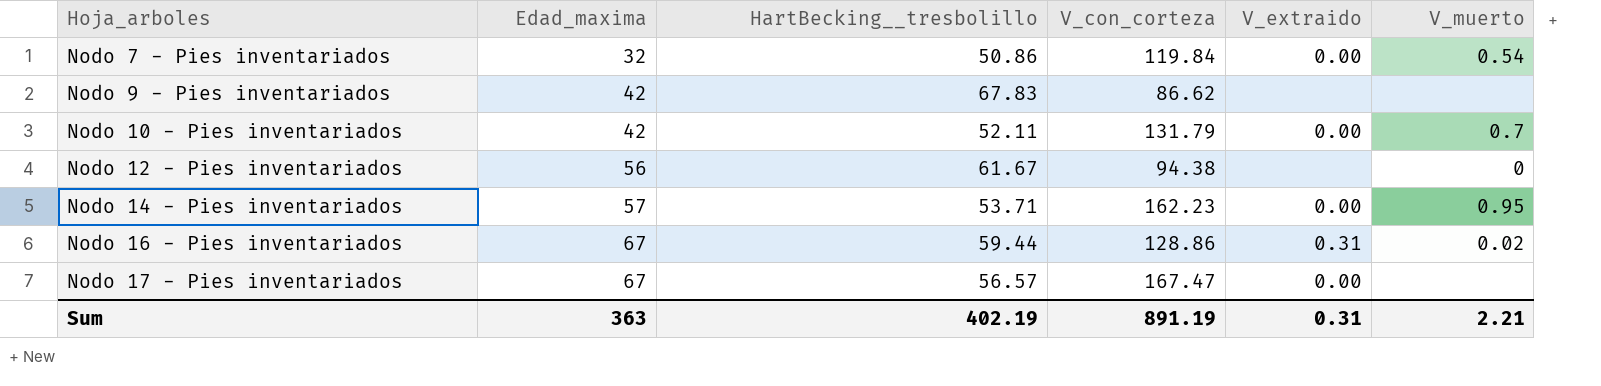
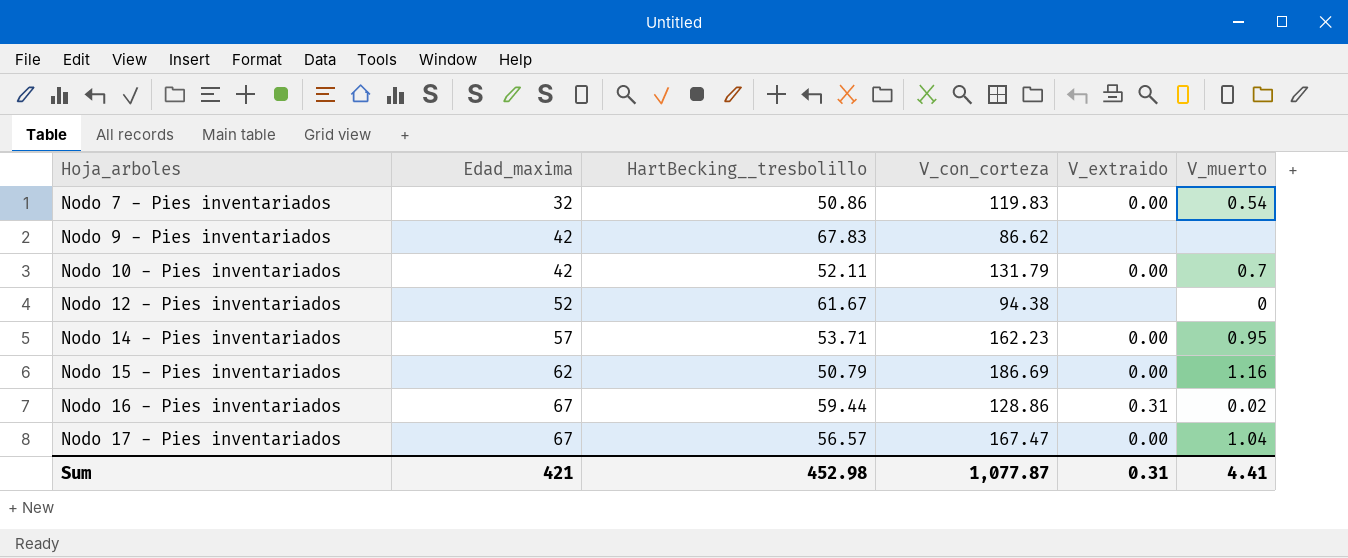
Nodo 7 - Pies inventariados | V_con_corteza: 119.84 -> 119.83
Nodo 12 - Pies inventariados | Edad_maxima: 56 -> 52
row Nodo 15 - Pies inventariados: none -> 62 | 50.79 | 186.69 | 0.00 | 1.16
Nodo 17 - Pies inventariados | V_muerto: none -> 1.04
Sum | Edad_maxima: 363 -> 421
Sum | HartBecking__tresbolillo: 402.19 -> 452.98
Sum | V_con_corteza: 891.19 -> 1,077.87
Sum | V_muerto: 2.21 -> 4.41

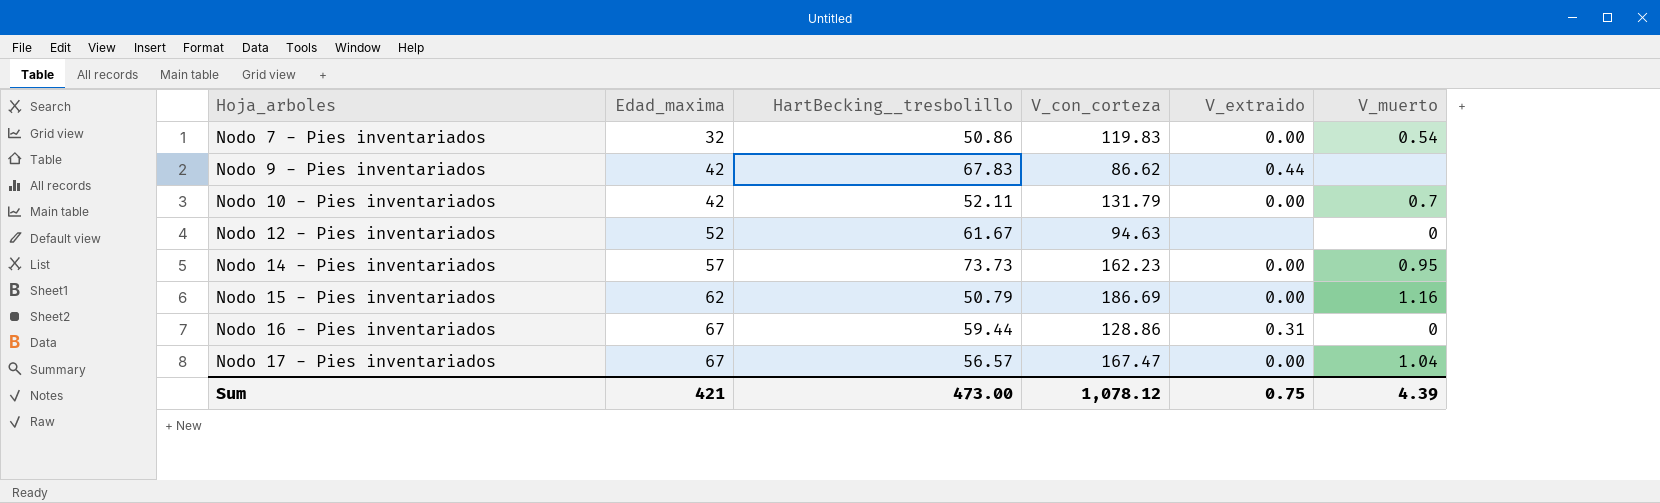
Nodo 9 - Pies inventariados | V_extraido: none -> 0.44
Nodo 12 - Pies inventariados | V_con_corteza: 94.38 -> 94.63
Nodo 14 - Pies inventariados | HartBecking__tresbolillo: 53.71 -> 73.73
Nodo 16 - Pies inventariados | V_muerto: 0.02 -> 0
Sum | HartBecking__tresbolillo: 452.98 -> 473.00
Sum | V_con_corteza: 1,077.87 -> 1,078.12
Sum | V_extraido: 0.31 -> 0.75
Sum | V_muerto: 4.41 -> 4.39

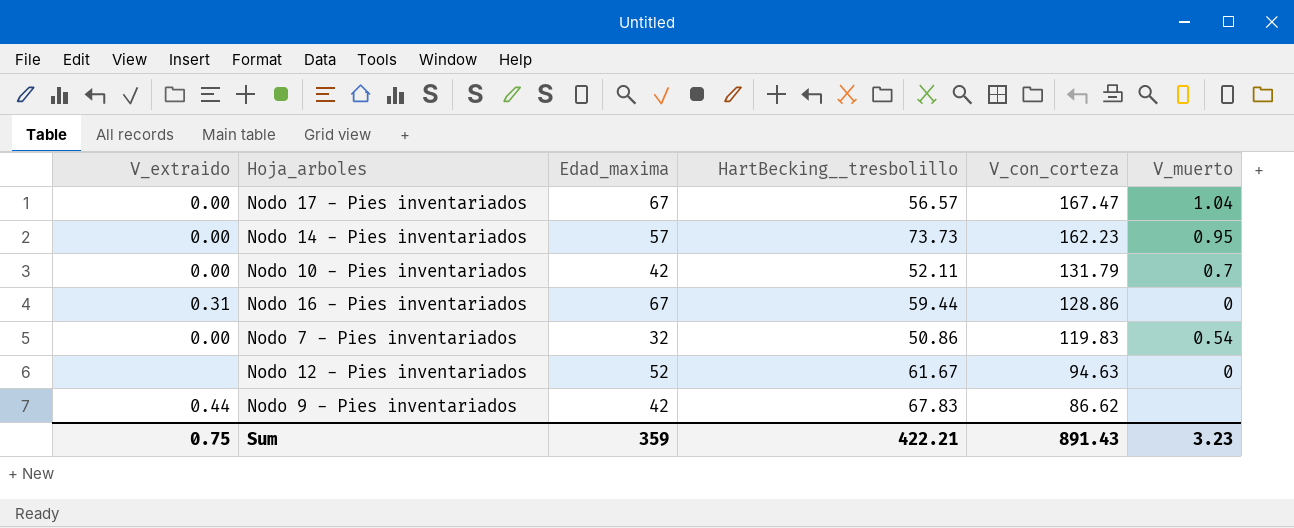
row order: Hoja_arboles ascending -> V_con_corteza descending
column V_extraido | position: 5 -> 1
row Nodo 15 - Pies inventariados: 62 | 50.79 | 186.69 | 0.00 | 1.16 -> none
Sum | Edad_maxima: 421 -> 359
Sum | HartBecking__tresbolillo: 473.00 -> 422.21
Sum | V_con_corteza: 1,078.12 -> 891.43
Sum | V_muerto: 4.39 -> 3.23

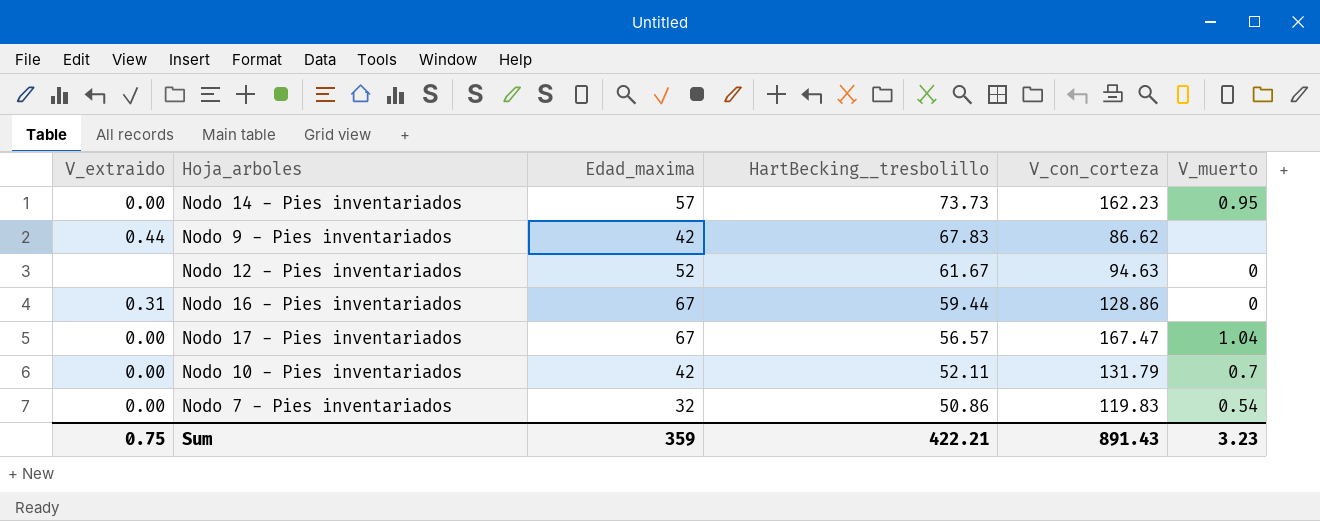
row order: V_con_corteza descending -> HartBecking__tresbolillo descending

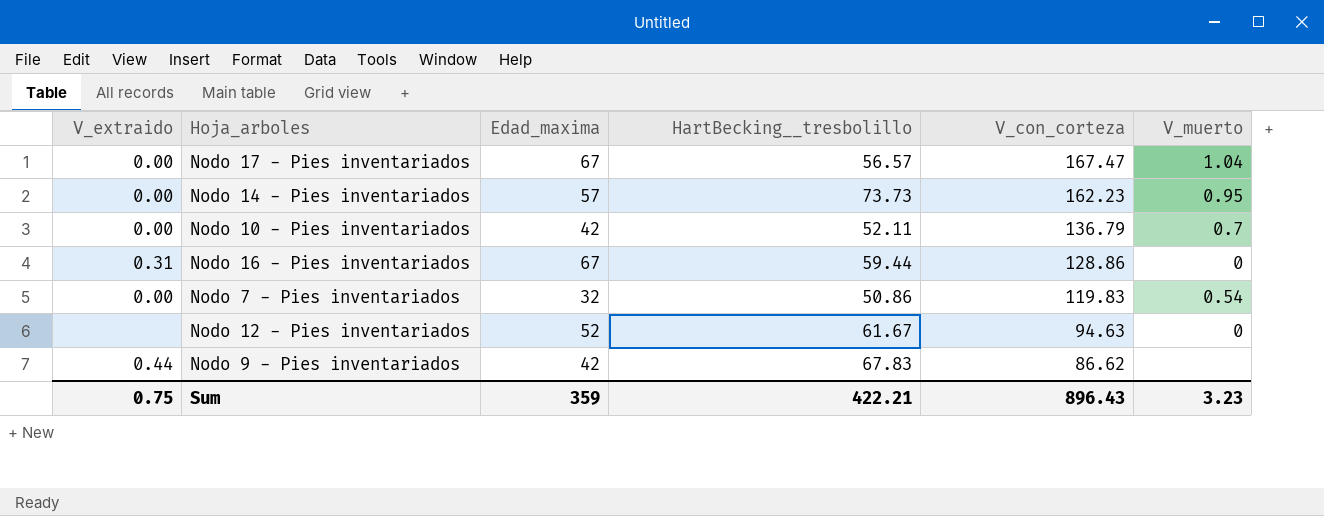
row order: HartBecking__tresbolillo descending -> V_con_corteza descending
Nodo 10 - Pies inventariados | V_con_corteza: 131.79 -> 136.79
Sum | V_con_corteza: 891.43 -> 896.43

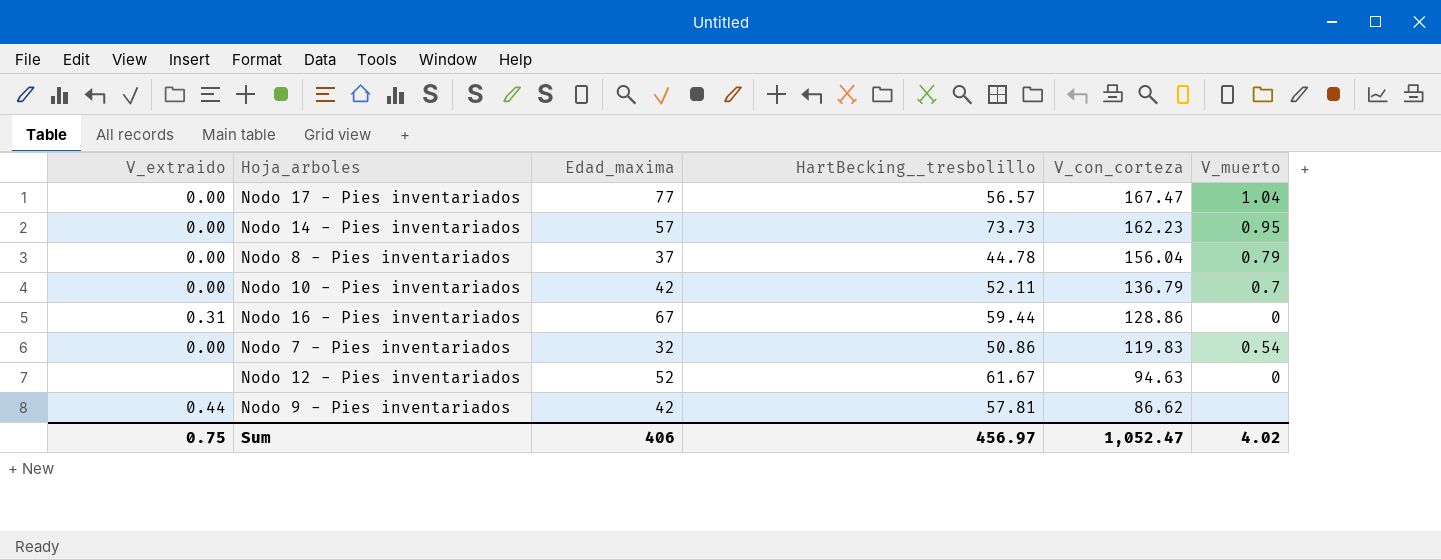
Nodo 17 - Pies inventariados | Edad_maxima: 67 -> 77
row Nodo 8 - Pies inventariados: none -> 0.00 | 37 | 44.78 | 156.04 | 0.79
Nodo 9 - Pies inventariados | HartBecking__tresbolillo: 67.83 -> 57.81
Sum | Edad_maxima: 359 -> 406
Sum | HartBecking__tresbolillo: 422.21 -> 456.97
Sum | V_con_corteza: 896.43 -> 1,052.47
Sum | V_muerto: 3.23 -> 4.02

